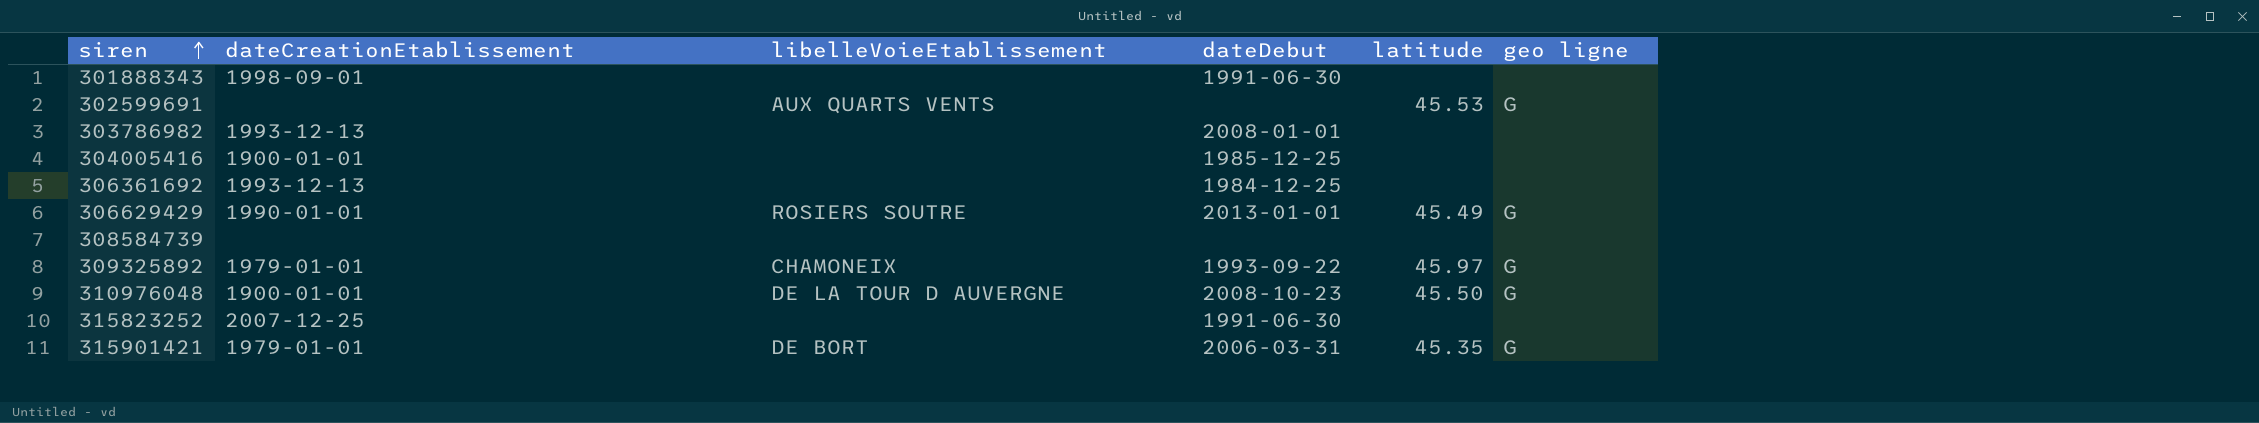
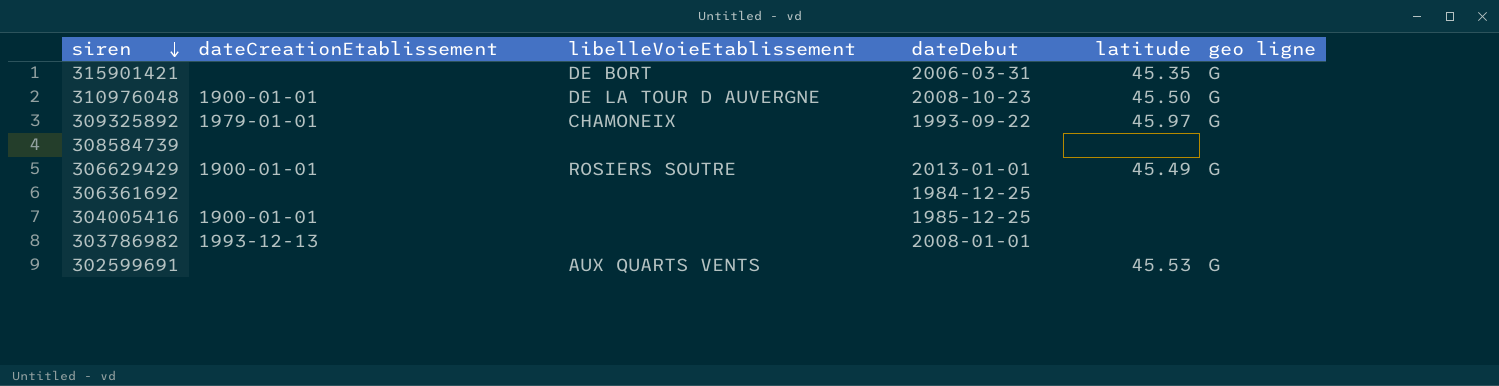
row order: siren ascending -> siren descending
row 301888343: 1998-09-01 | none | 1991-06-30 | none | none -> none
row 315823252: 2007-12-25 | none | 1991-06-30 | none | none -> none
315901421 | dateCreationEtablissement: 1979-01-01 -> none
306629429 | dateCreationEtablissement: 1990-01-01 -> 1900-01-01
306361692 | dateCreationEtablissement: 1993-12-13 -> none

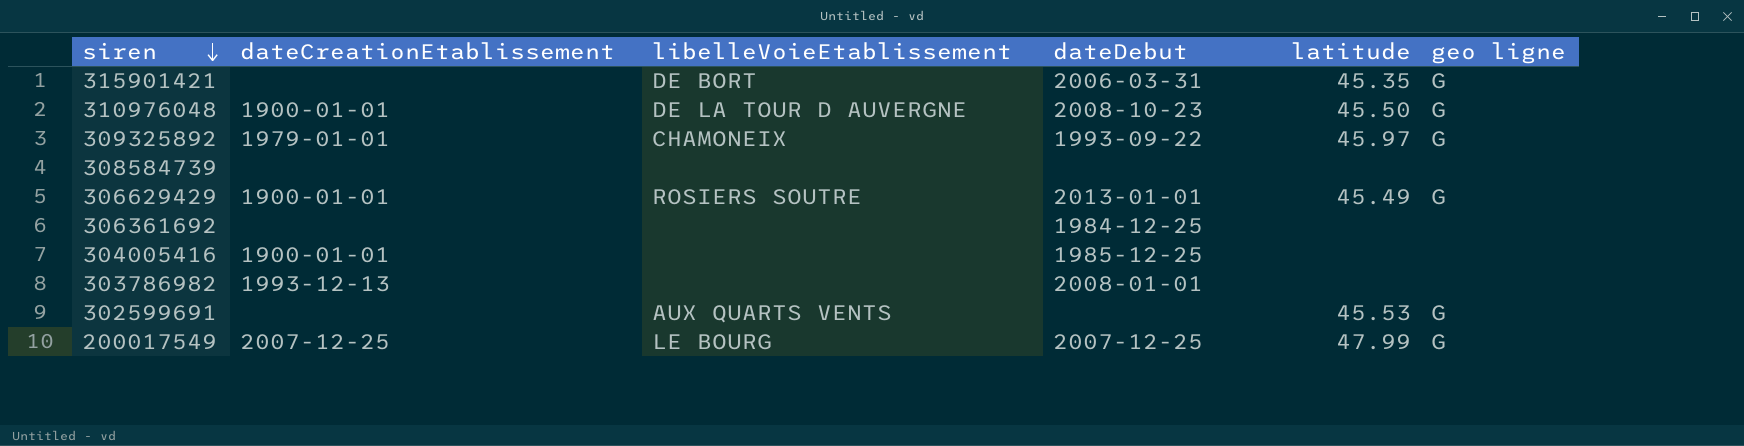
row 200017549: none -> 2007-12-25 | LE BOURG | 2007-12-25 | 47.99 | G

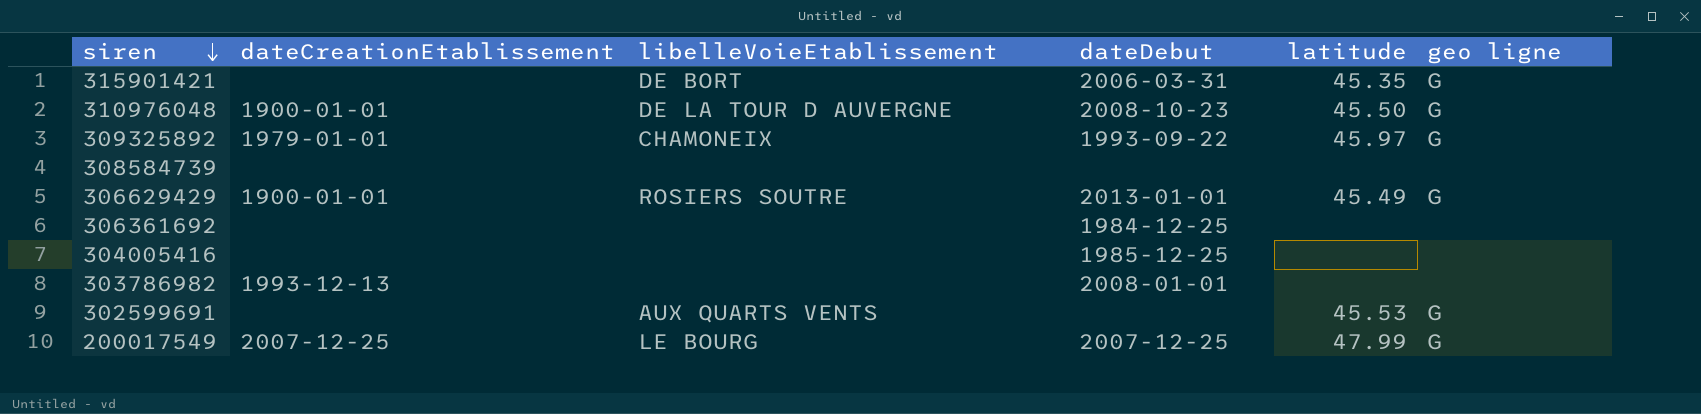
304005416 | dateCreationEtablissement: 1900-01-01 -> none

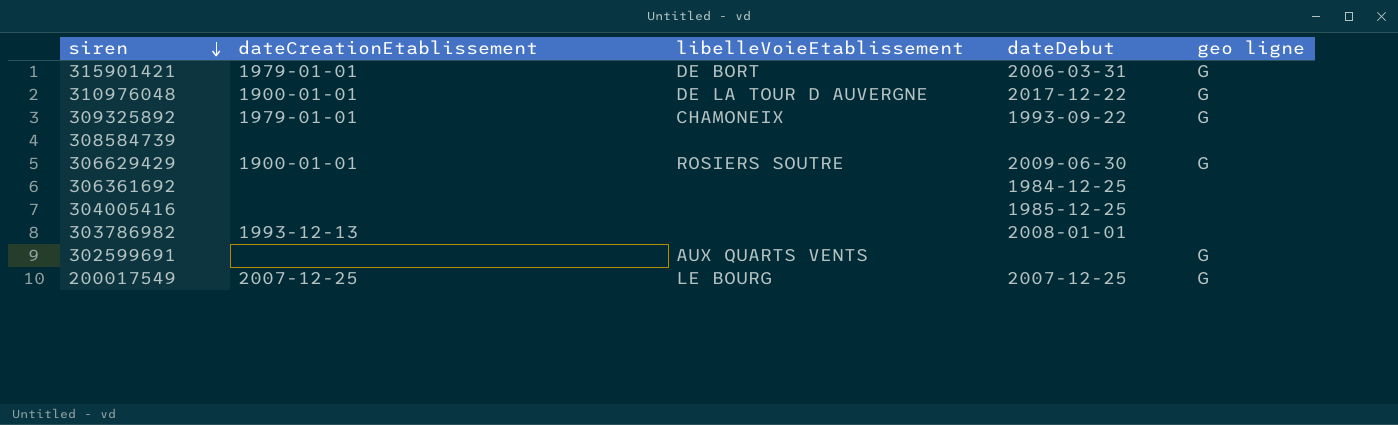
column latitude | position: 5 -> none
315901421 | dateCreationEtablissement: none -> 1979-01-01
310976048 | dateDebut: 2008-10-23 -> 2017-12-22
306629429 | dateDebut: 2013-01-01 -> 2009-06-30

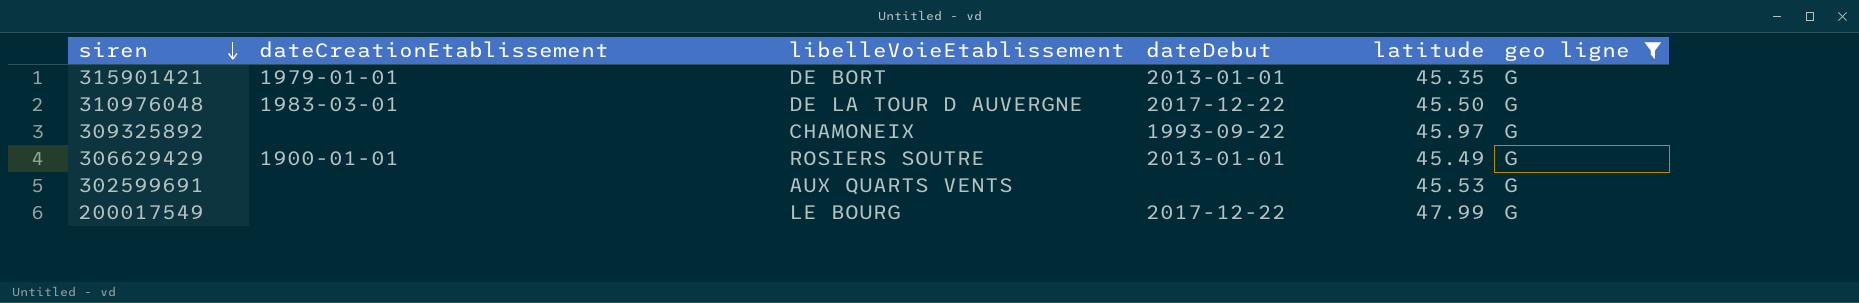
filter: none -> geo ligne = G
column latitude | position: none -> 5
315901421 | dateDebut: 2006-03-31 -> 2013-01-01
310976048 | dateCreationEtablissement: 1900-01-01 -> 1983-03-01
309325892 | dateCreationEtablissement: 1979-01-01 -> none
306629429 | dateDebut: 2009-06-30 -> 2013-01-01
200017549 | dateCreationEtablissement: 2007-12-25 -> none
200017549 | dateDebut: 2007-12-25 -> 2017-12-22

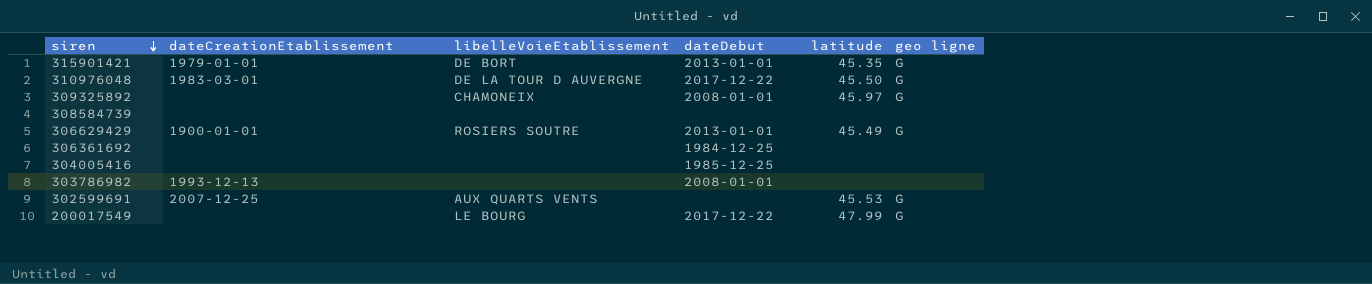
filter: geo ligne = G -> none
309325892 | dateDebut: 1993-09-22 -> 2008-01-01
302599691 | dateCreationEtablissement: none -> 2007-12-25

